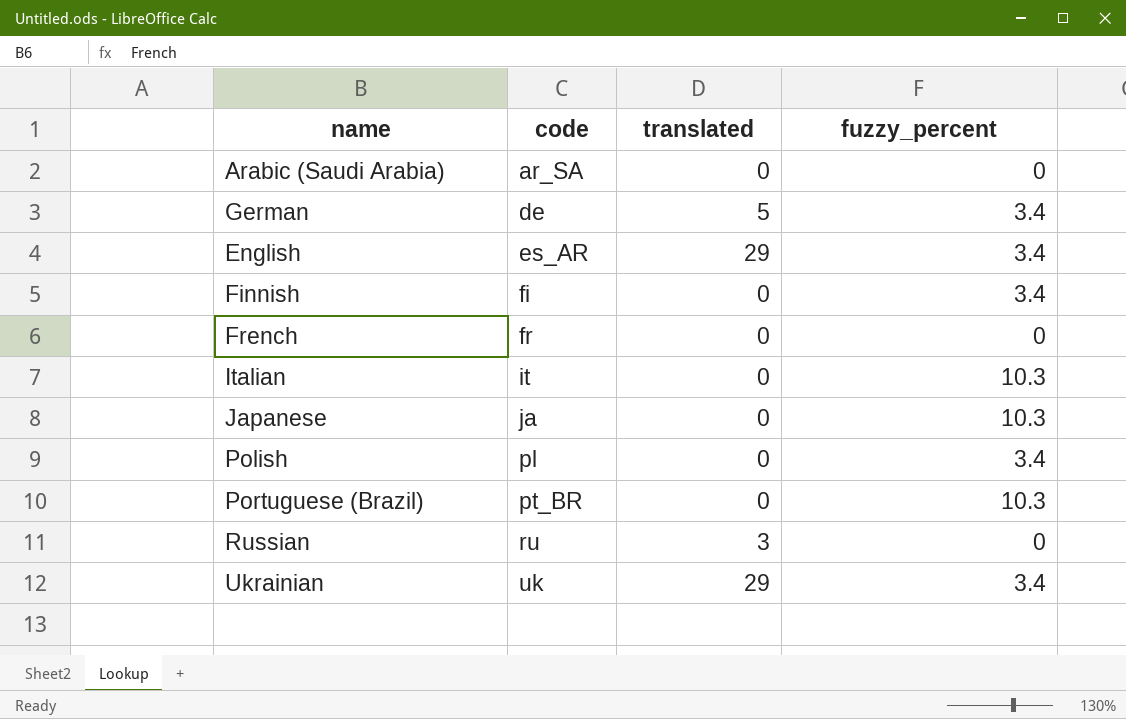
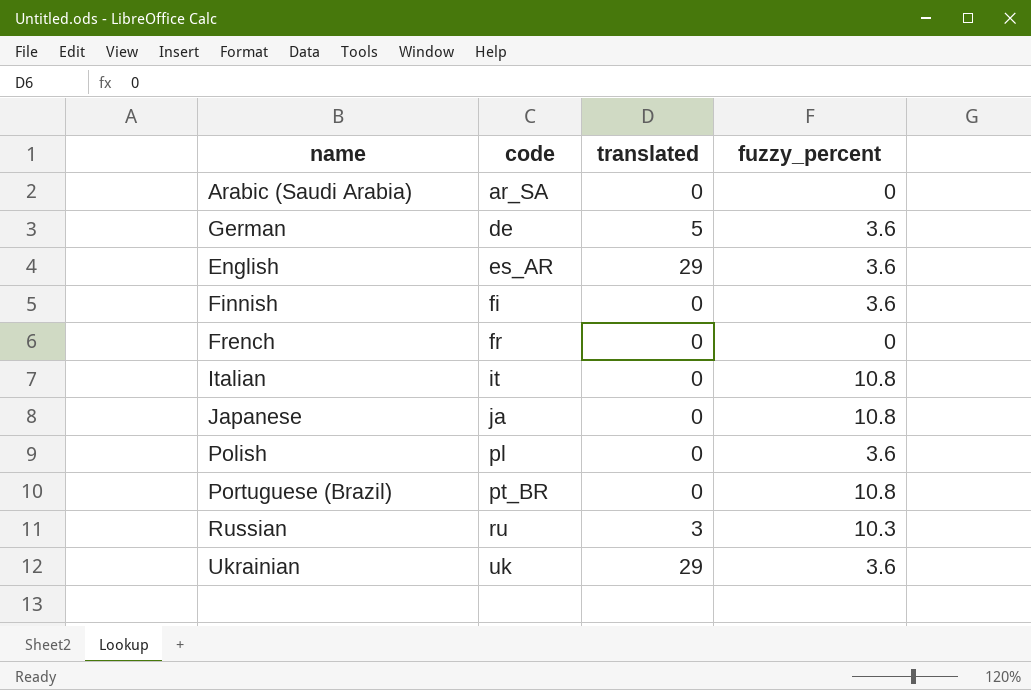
German | fuzzy_percent: 3.4 -> 3.6
English | fuzzy_percent: 3.4 -> 3.6
Finnish | fuzzy_percent: 3.4 -> 3.6
Italian | fuzzy_percent: 10.3 -> 10.8
Japanese | fuzzy_percent: 10.3 -> 10.8
Polish | fuzzy_percent: 3.4 -> 3.6
Portuguese (Brazil) | fuzzy_percent: 10.3 -> 10.8
Russian | fuzzy_percent: 0 -> 10.3
Ukrainian | fuzzy_percent: 3.4 -> 3.6

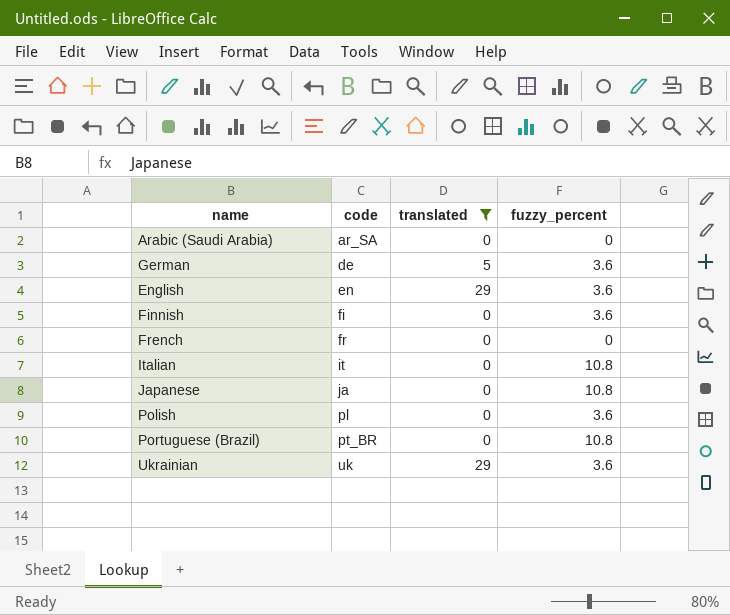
filter: none -> translated != 3
English | code: es_AR -> en

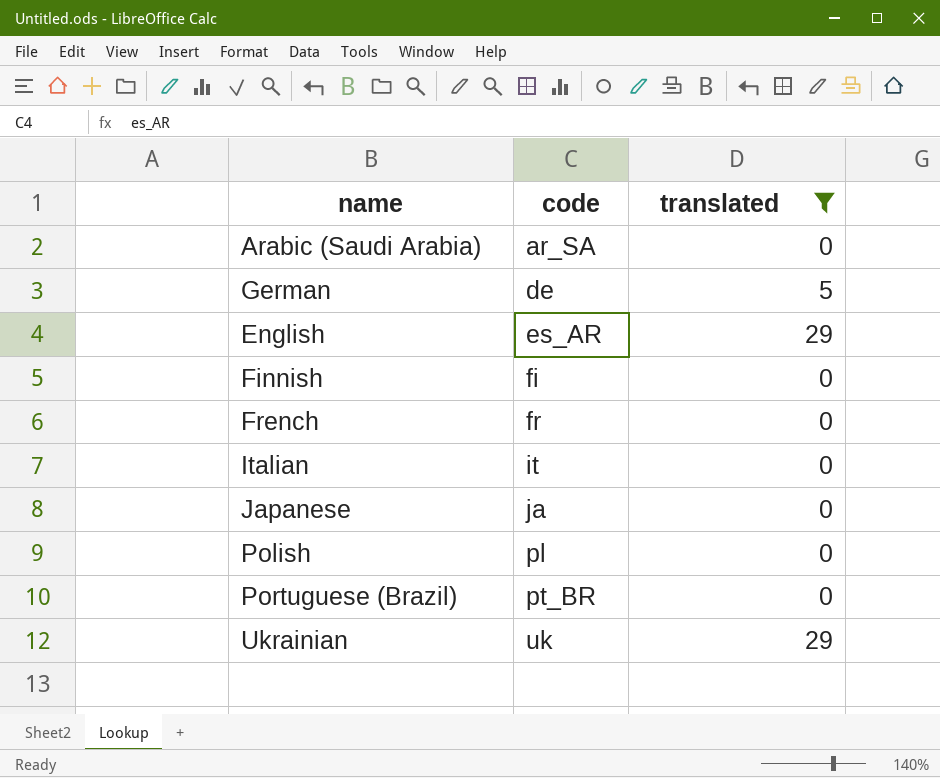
column fuzzy_percent | position: 4 -> none
English | code: en -> es_AR

